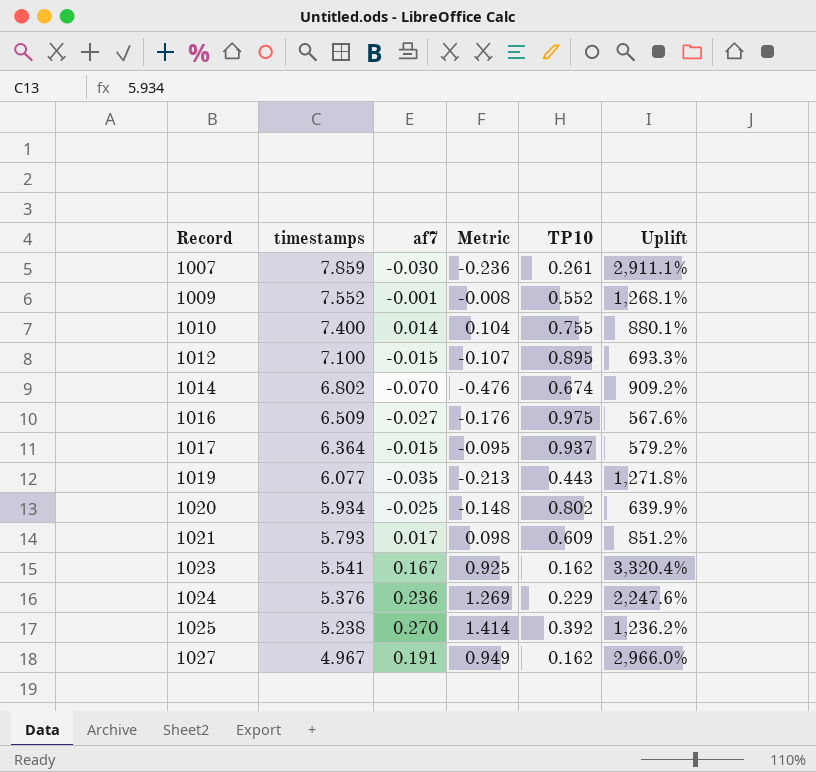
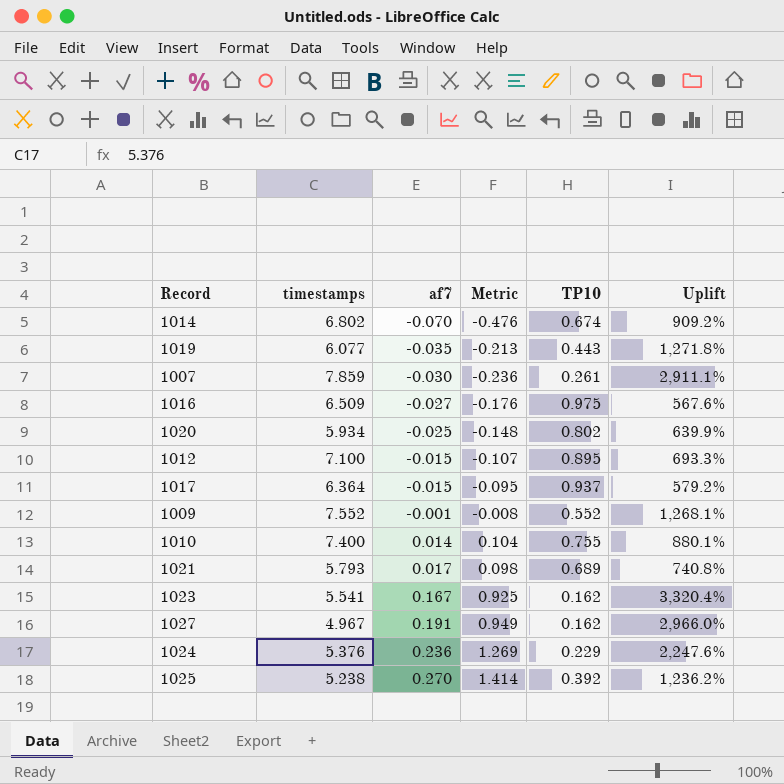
row order: Record ascending -> af7 ascending
1021 | TP10: 0.609 -> 0.689
1021 | Uplift: 851.2% -> 740.8%

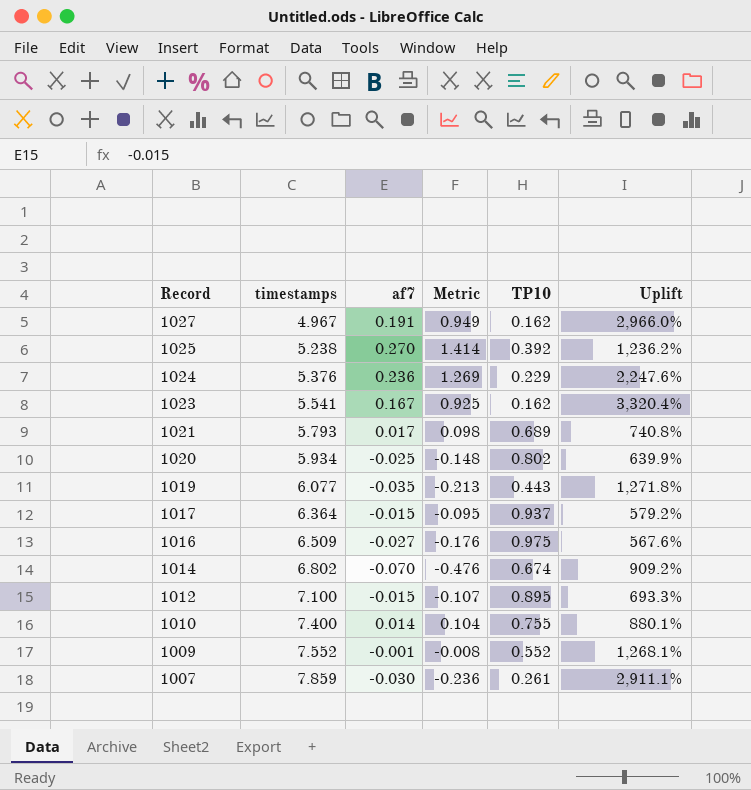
row order: af7 ascending -> Record descending

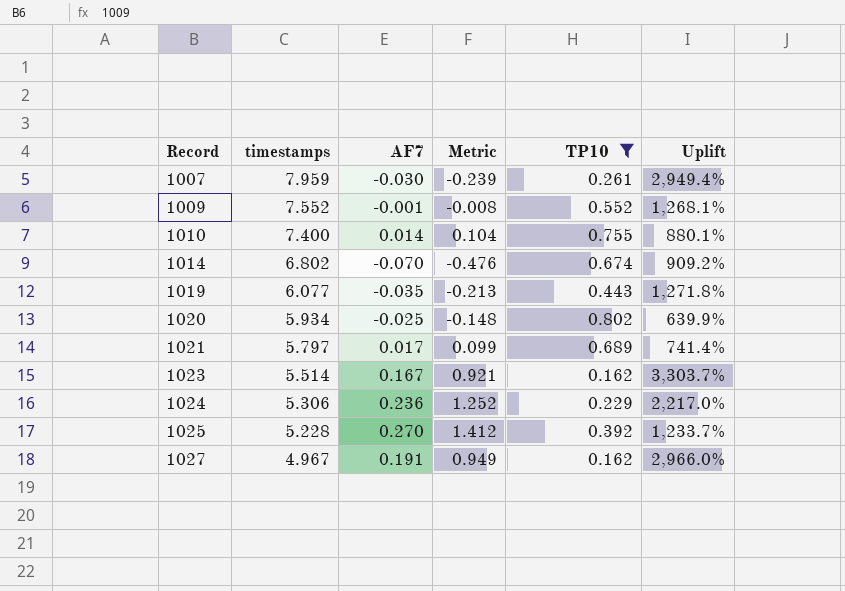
filter: none -> TP10 <= 0.802
row order: Record descending -> Record ascending
column name: af7 -> AF7
1007 | timestamps: 7.859 -> 7.959
1007 | Metric: -0.236 -> -0.239
1007 | Uplift: 2,911.1% -> 2,949.4%
1021 | timestamps: 5.793 -> 5.797
1021 | Metric: 0.098 -> 0.099
1021 | Uplift: 740.8% -> 741.4%
1023 | timestamps: 5.541 -> 5.514
1023 | Metric: 0.925 -> 0.921
1023 | Uplift: 3,320.4% -> 3,303.7%
1024 | timestamps: 5.376 -> 5.306
1024 | Metric: 1.269 -> 1.252
1024 | Uplift: 2,247.6% -> 2,217.0%
1025 | timestamps: 5.238 -> 5.228
1025 | Metric: 1.414 -> 1.412
1025 | Uplift: 1,236.2% -> 1,233.7%

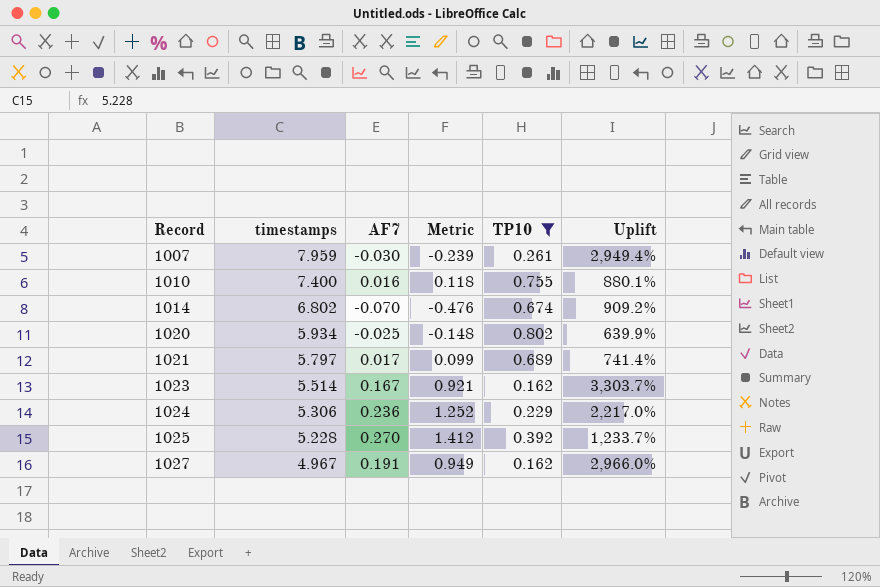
row 1009: 7.552 | -0.001 | -0.008 | 0.552 | 1,268.1% -> none
row 1019: 6.077 | -0.035 | -0.213 | 0.443 | 1,271.8% -> none
1010 | AF7: 0.014 -> 0.016
1010 | Metric: 0.104 -> 0.118

